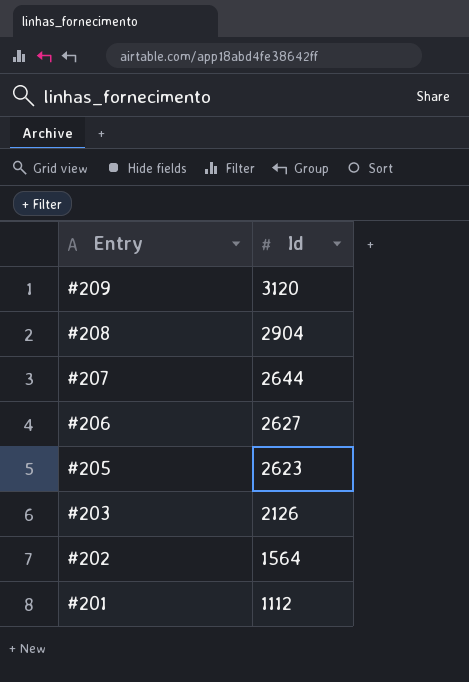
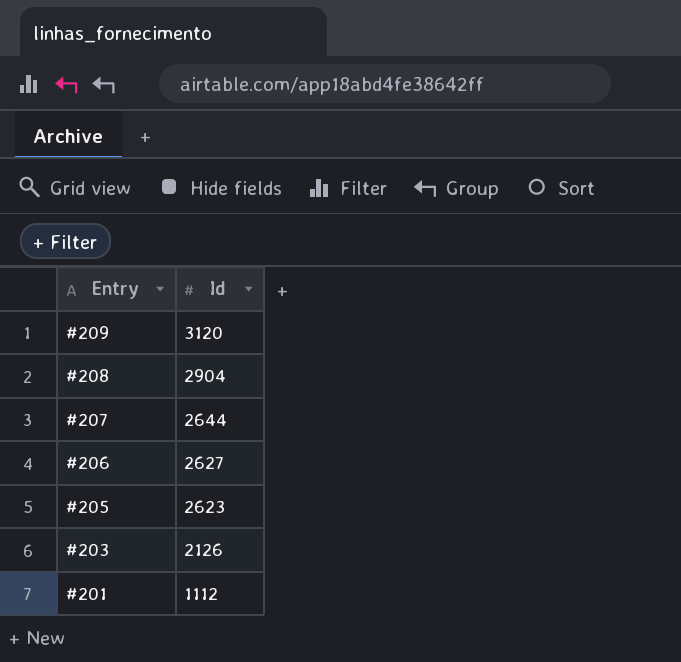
row #202: 1564 -> none

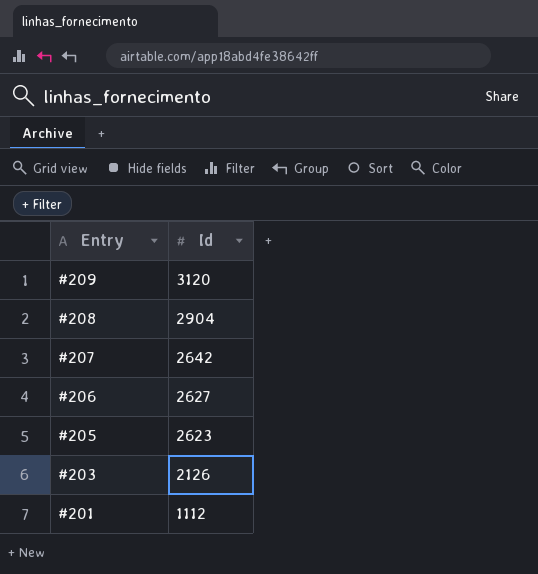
#207 | Id: 2644 -> 2642

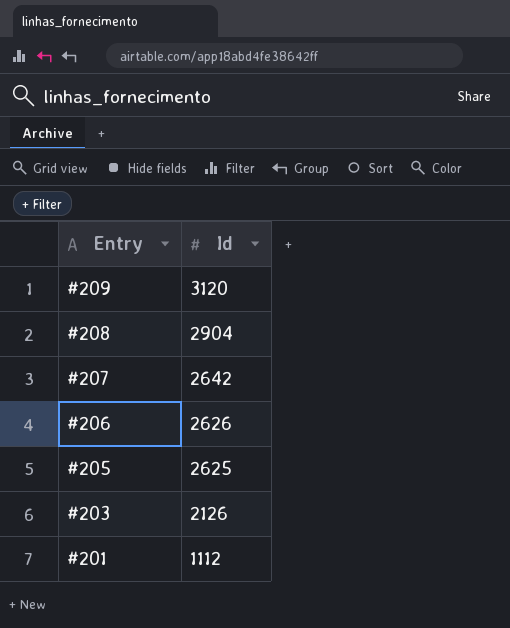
#206 | Id: 2627 -> 2626
#205 | Id: 2623 -> 2625

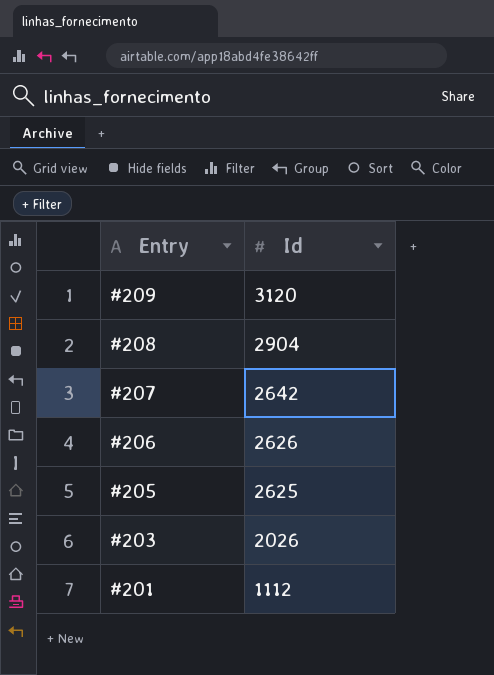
#203 | Id: 2126 -> 2026

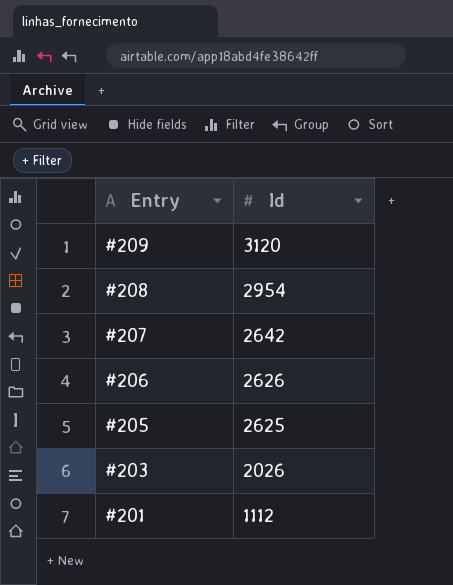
#208 | Id: 2904 -> 2954

